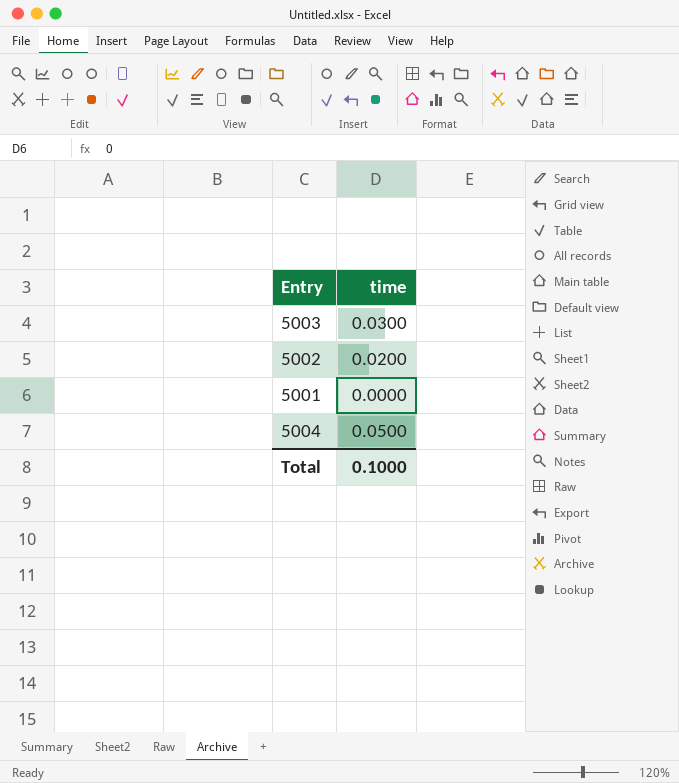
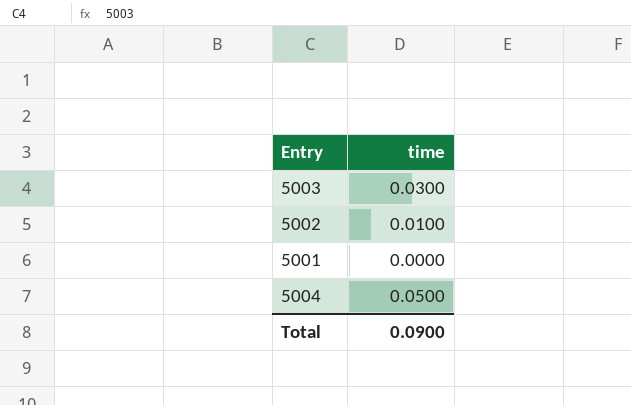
5002 | time: 0.0200 -> 0.0100
Total | time: 0.1000 -> 0.0900

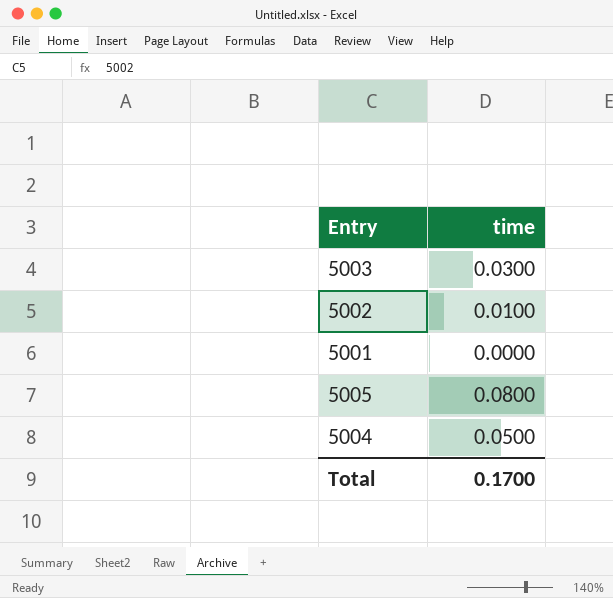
row 5005: none -> 0.0800
Total | time: 0.0900 -> 0.1700

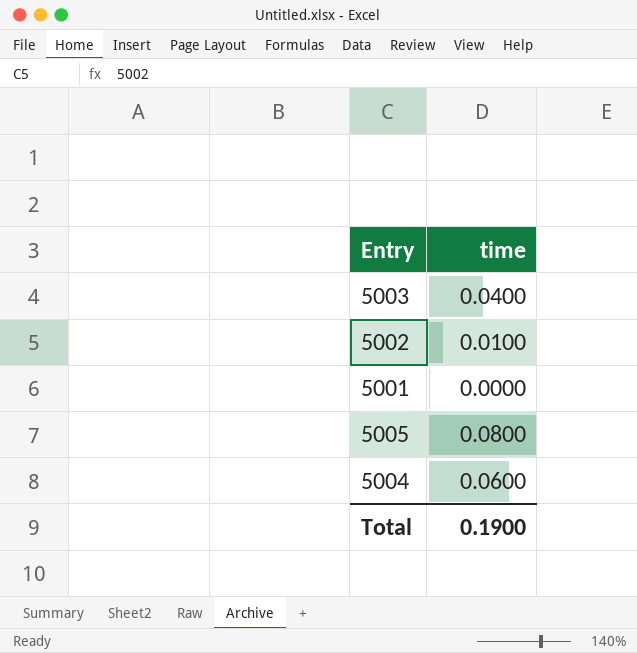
5003 | time: 0.0300 -> 0.0400
5004 | time: 0.0500 -> 0.0600
Total | time: 0.1700 -> 0.1900

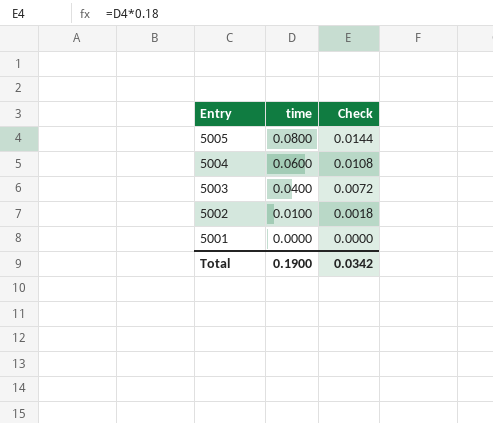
row order: none -> Entry descending
column Check | formula: none -> [time] * 0.18

